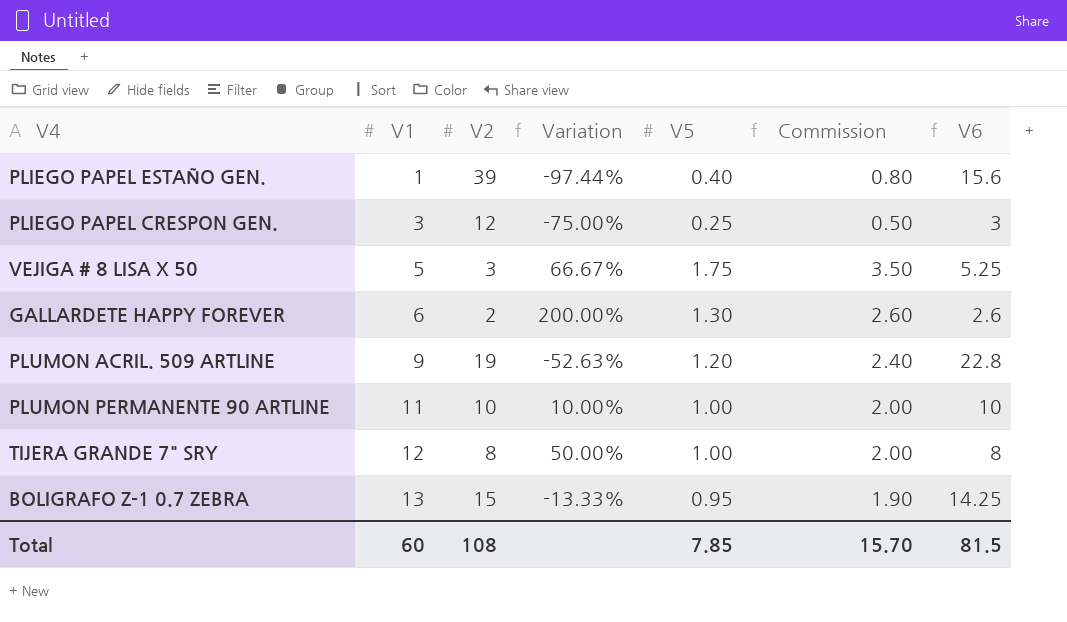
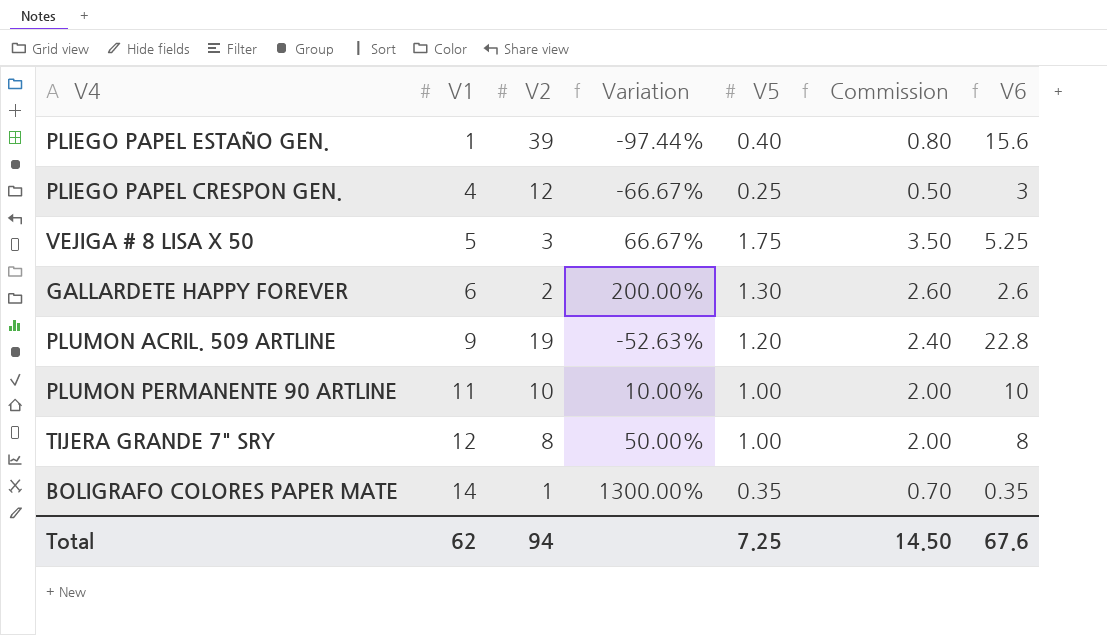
row BOLIGRAFO Z-1 0.7 ZEBRA: 13 | 15 | -13.33% | 0.95 | 1.90 | 14.25 -> none
PLIEGO PAPEL CRESPON GEN. | V1: 3 -> 4
PLIEGO PAPEL CRESPON GEN. | Variation: -75.00% -> -66.67%
row BOLIGRAFO COLORES PAPER MATE: none -> 14 | 1 | 1300.00% | 0.35 | 0.70 | 0.35
Total | V1: 60 -> 62
Total | V2: 108 -> 94
Total | V5: 7.85 -> 7.25
Total | Commission: 15.70 -> 14.50
Total | V6: 81.5 -> 67.6

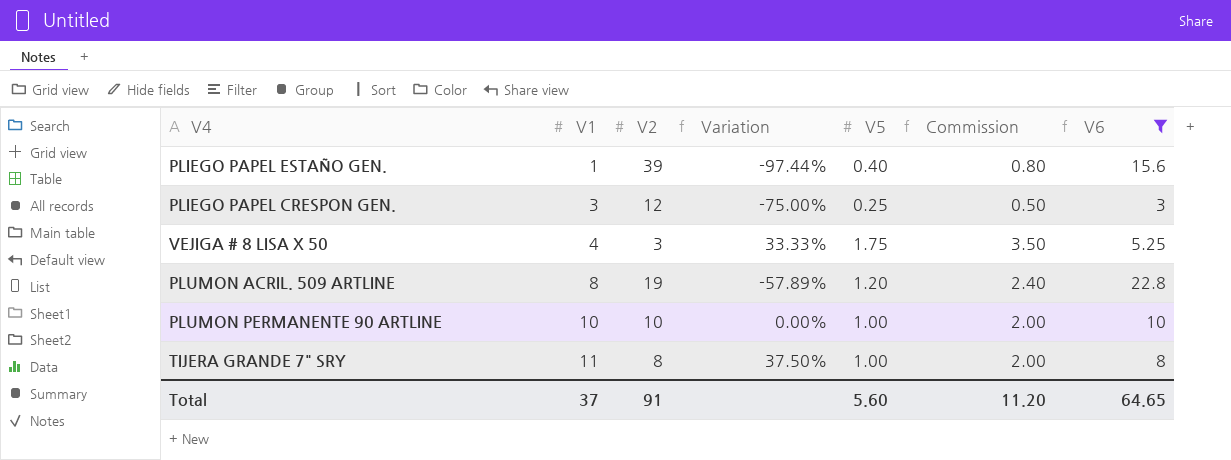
filter: none -> V6 >= 3
PLIEGO PAPEL CRESPON GEN. | V1: 4 -> 3
PLIEGO PAPEL CRESPON GEN. | Variation: -66.67% -> -75.00%
VEJIGA # 8 LISA X 50 | V1: 5 -> 4
VEJIGA # 8 LISA X 50 | Variation: 66.67% -> 33.33%
PLUMON ACRIL. 509 ARTLINE | V1: 9 -> 8
PLUMON ACRIL. 509 ARTLINE | Variation: -52.63% -> -57.89%
PLUMON PERMANENTE 90 ARTLINE | V1: 11 -> 10
PLUMON PERMANENTE 90 ARTLINE | Variation: 10.00% -> 0.00%
TIJERA GRANDE 7" SRY | V1: 12 -> 11
TIJERA GRANDE 7" SRY | Variation: 50.00% -> 37.50%
Total | V1: 62 -> 37
Total | V2: 94 -> 91
Total | V5: 7.25 -> 5.60
Total | Commission: 14.50 -> 11.20
Total | V6: 67.6 -> 64.65

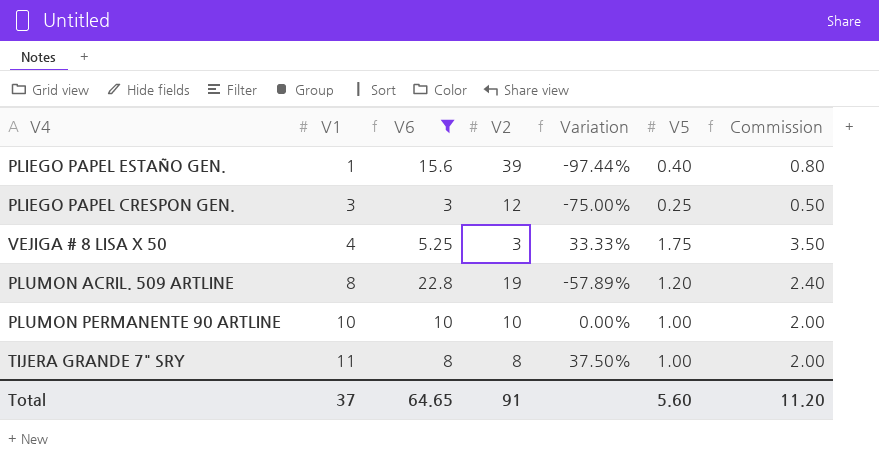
column V6 | position: 7 -> 3

